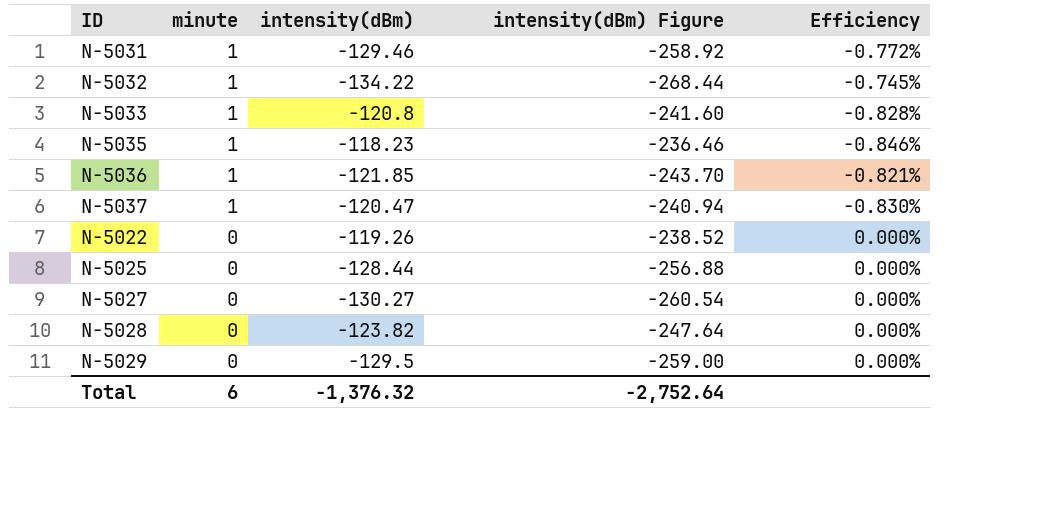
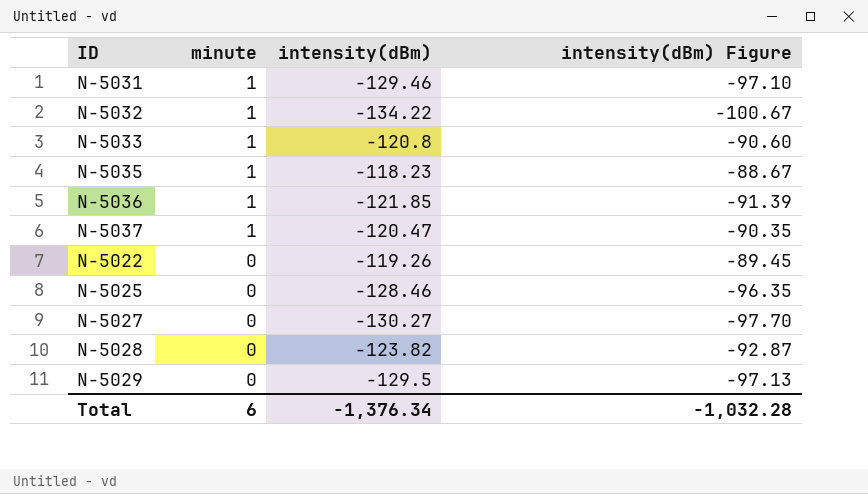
column Efficiency | formula: [minute] / [intensity(dBm)] -> none
column intensity(dBm) Figure | formula: [intensity(dBm)] * 2 -> [intensity(dBm)] * 0.75
N-5025 | intensity(dBm): -128.44 -> -128.46
Total | intensity(dBm): -1,376.32 -> -1,376.34
Total | intensity(dBm) Figure: -2,752.64 -> -1,032.28

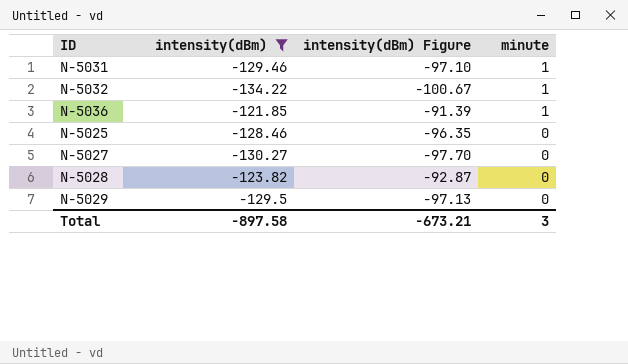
filter: none -> intensity(dBm) <= -121.85
column minute | position: 2 -> 4
Total | intensity(dBm): -1,376.34 -> -897.58
Total | intensity(dBm) Figure: -1,032.28 -> -673.21
Total | minute: 6 -> 3

